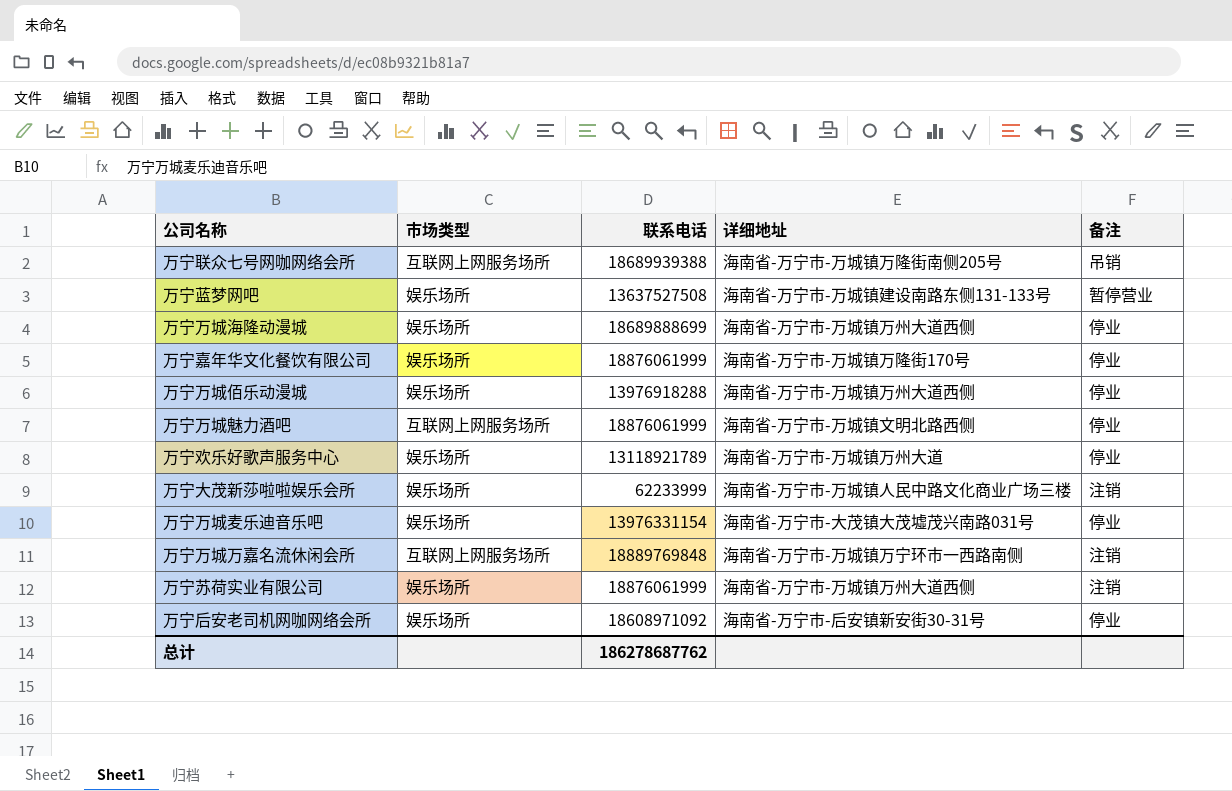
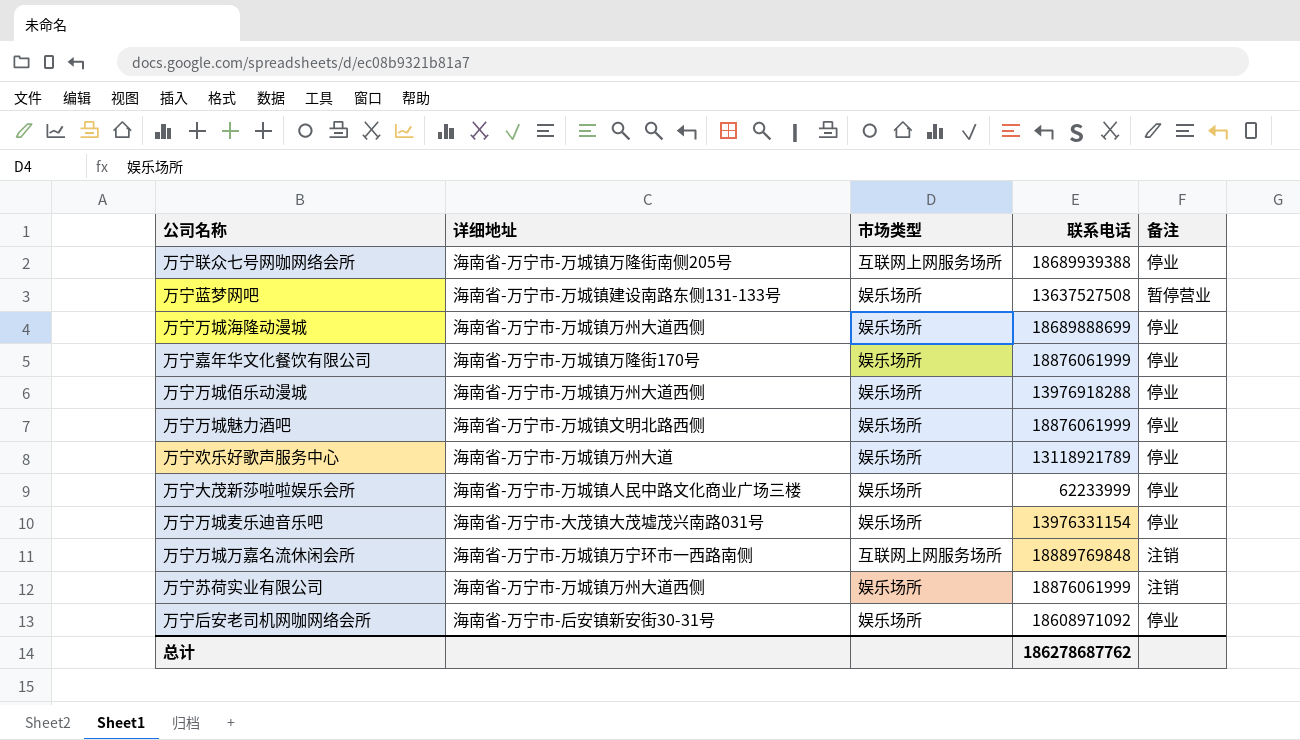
column 详细地址 | position: 4 -> 2
万宁联众七号网咖网络会所 | 备注: 吊销 -> 停业
万宁万城魅力酒吧 | 市场类型: 互联网上网服务场所 -> 娱乐场所
万宁大茂新莎啦啦娱乐会所 | 备注: 注销 -> 停业

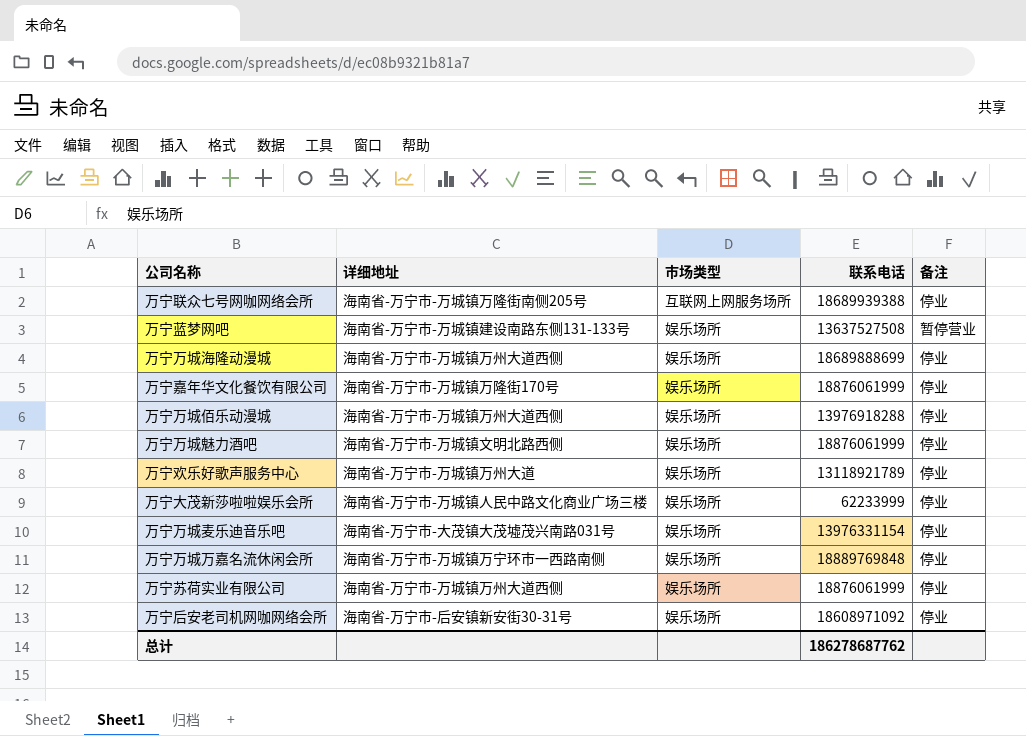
万宁万城万嘉名流休闲会所 | 市场类型: 互联网上网服务场所 -> 娱乐场所
万宁万城万嘉名流休闲会所 | 备注: 注销 -> 停业
万宁苏荷实业有限公司 | 备注: 注销 -> 停业

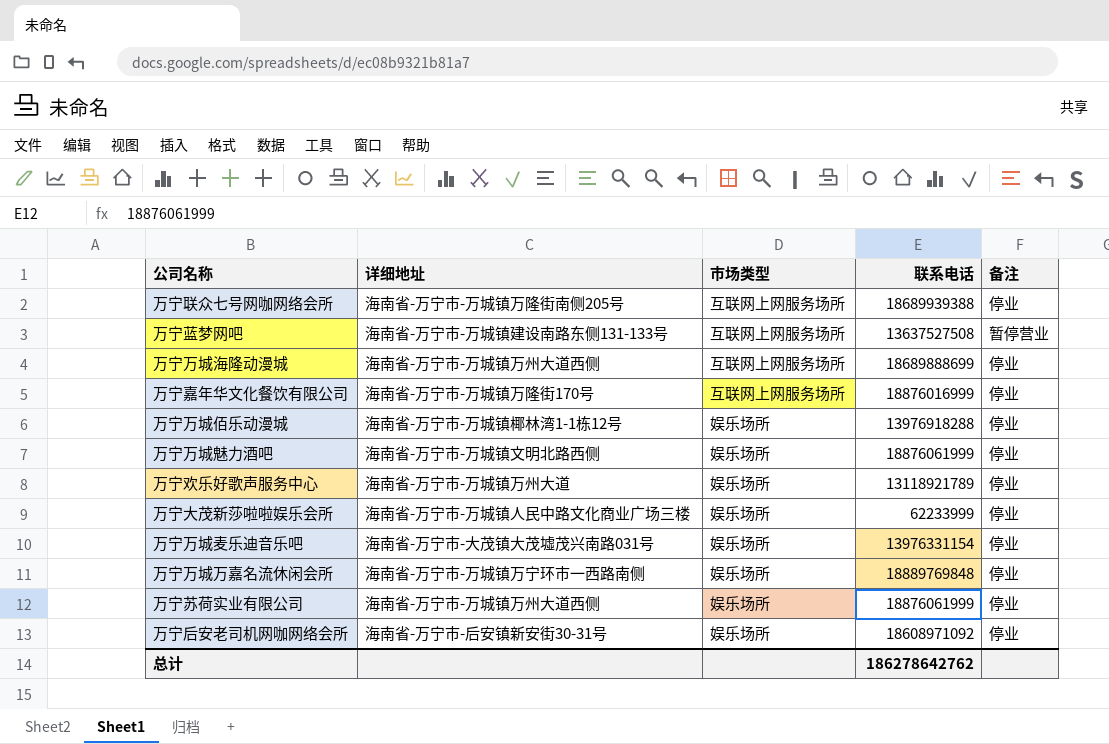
万宁蓝梦网吧 | 市场类型: 娱乐场所 -> 互联网上网服务场所
万宁万城海隆动漫城 | 市场类型: 娱乐场所 -> 互联网上网服务场所
万宁嘉年华文化餐饮有限公司 | 市场类型: 娱乐场所 -> 互联网上网服务场所
万宁嘉年华文化餐饮有限公司 | 联系电话: 18876061999 -> 18876016999
万宁万城佰乐动漫城 | 详细地址: 海南省-万宁市-万城镇万州大道西侧 -> 海南省-万宁市-万城镇椰林湾1-1栋12号
总计 | 联系电话: 186278687762 -> 186278642762

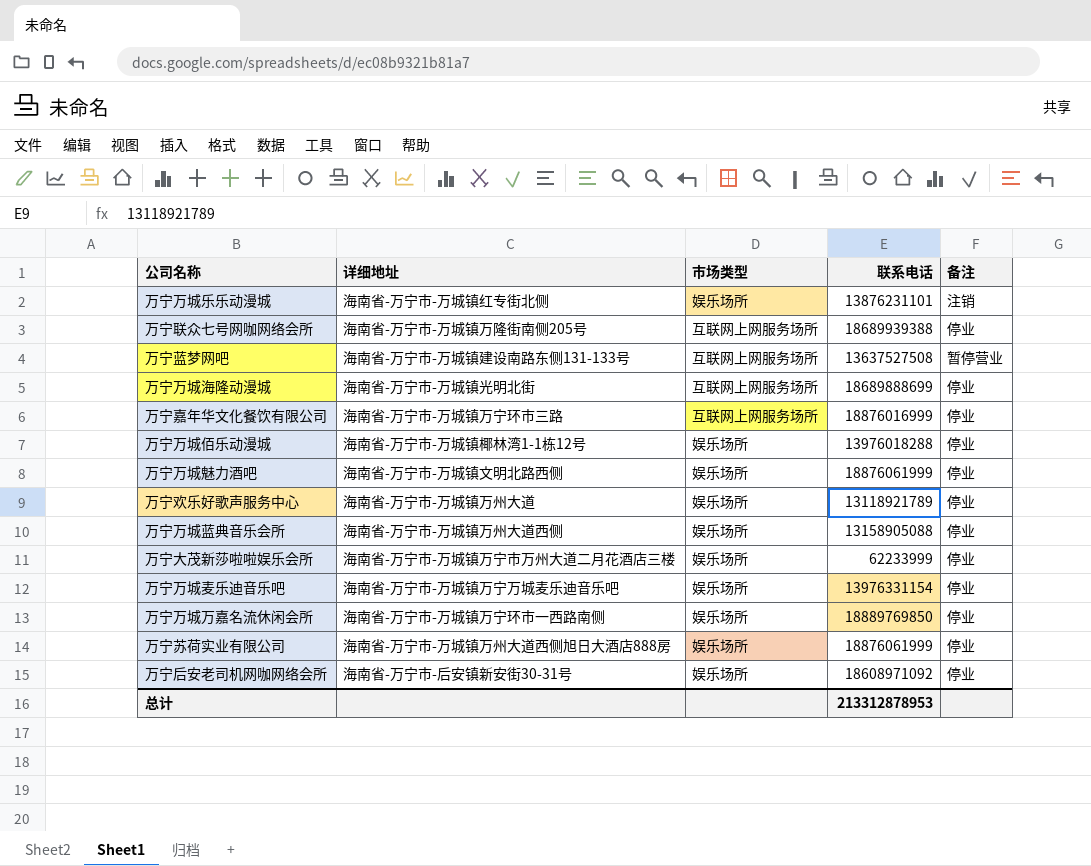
row 万宁万城乐乐动漫城: none -> 海南省-万宁市-万城镇红专街北侧 | 娱乐场所 | 13876231101 | 注销
万宁万城海隆动漫城 | 详细地址: 海南省-万宁市-万城镇万州大道西侧 -> 海南省-万宁市-万城镇光明北街
万宁嘉年华文化餐饮有限公司 | 详细地址: 海南省-万宁市-万城镇万隆街170号 -> 海南省-万宁市-万城镇万宁环市三路
万宁万城佰乐动漫城 | 联系电话: 13976918288 -> 13976018288
row 万宁万城蓝典音乐会所: none -> 海南省-万宁市-万城镇万州大道西侧 | 娱乐场所 | 13158905088 | 停业
万宁大茂新莎啦啦娱乐会所 | 详细地址: 海南省-万宁市-万城镇人民中路文化商业广场三楼 -> 海南省-万宁市-万城镇万宁市万州大道二月花酒店三楼
万宁万城麦乐迪音乐吧 | 详细地址: 海南省-万宁市-大茂镇大茂墟茂兴南路031号 -> 海南省-万宁市-万城镇万宁万城麦乐迪音乐吧
万宁万城万嘉名流休闲会所 | 联系电话: 18889769848 -> 18889769850
万宁苏荷实业有限公司 | 详细地址: 海南省-万宁市-万城镇万州大道西侧 -> 海南省-万宁市-万城镇万州大道西侧旭日大酒店888房
总计 | 联系电话: 186278642762 -> 213312878953

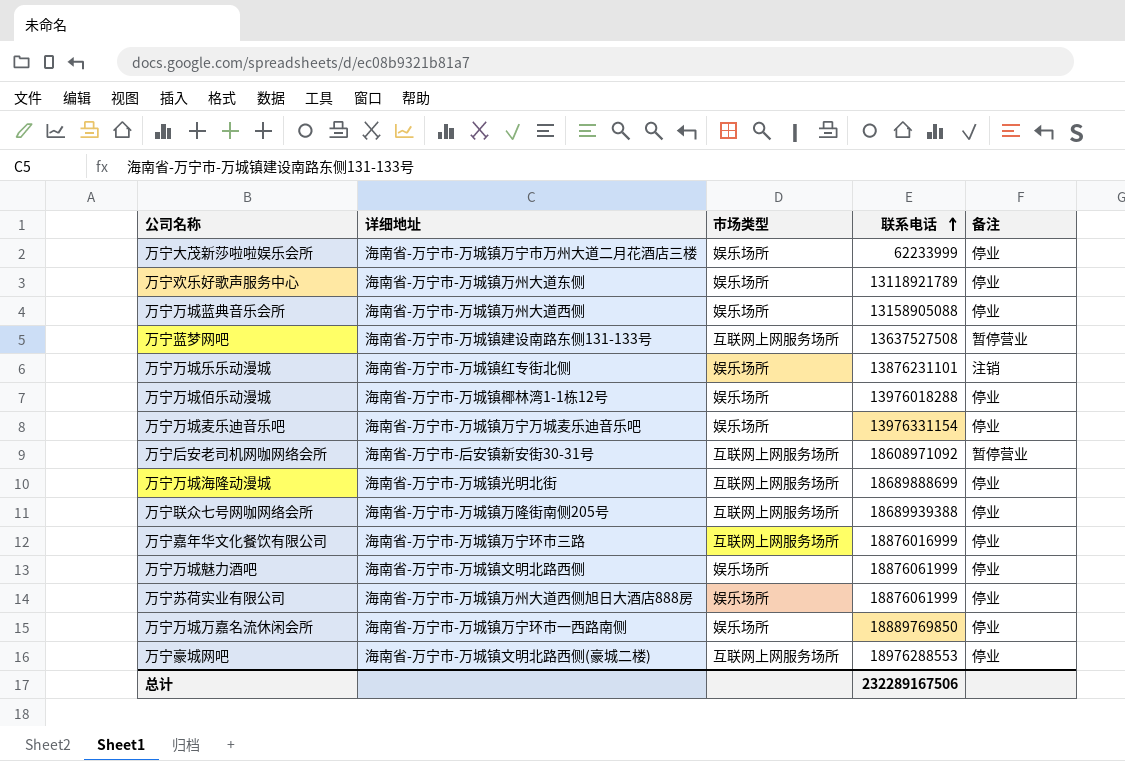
row order: none -> 联系电话 ascending
万宁欢乐好歌声服务中心 | 详细地址: 海南省-万宁市-万城镇万州大道 -> 海南省-万宁市-万城镇万州大道东侧
万宁后安老司机网咖网络会所 | 市场类型: 娱乐场所 -> 互联网上网服务场所
万宁后安老司机网咖网络会所 | 备注: 停业 -> 暂停营业
row 万宁豪城网吧: none -> 海南省-万宁市-万城镇文明北路西侧(豪城二楼) | 互联网上网服务场所 | 18976288553 | 停业
总计 | 联系电话: 213312878953 -> 232289167506

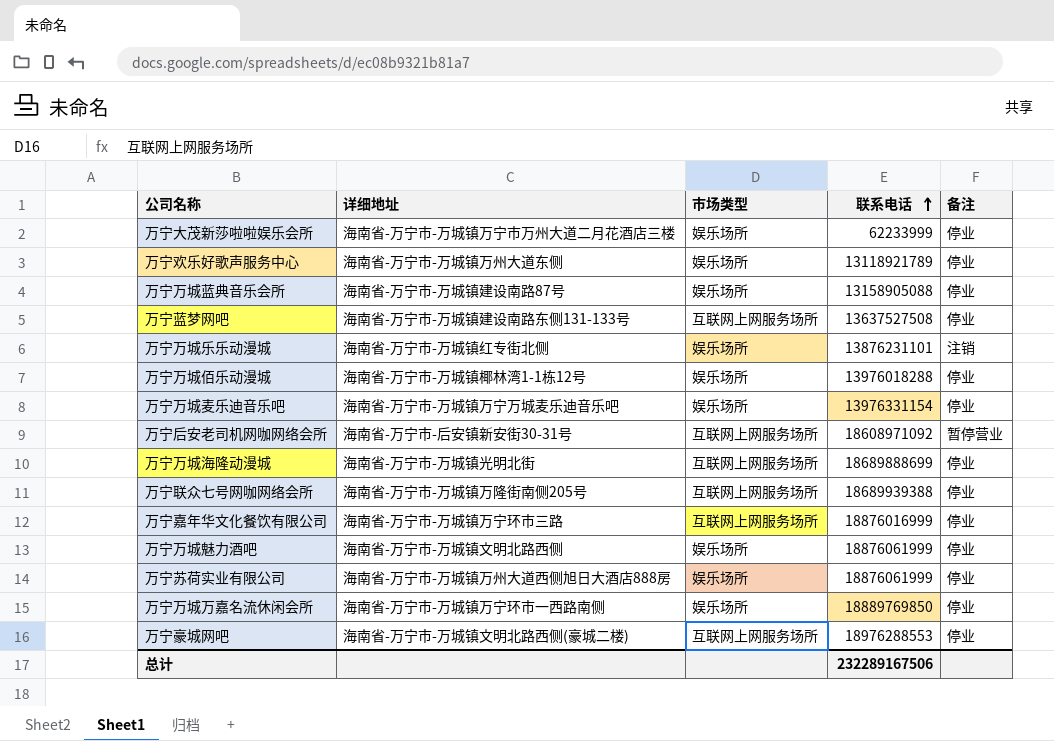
万宁万城蓝典音乐会所 | 详细地址: 海南省-万宁市-万城镇万州大道西侧 -> 海南省-万宁市-万城镇建设南路87号
万宁蓝梦网吧 | 备注: 暂停营业 -> 停业

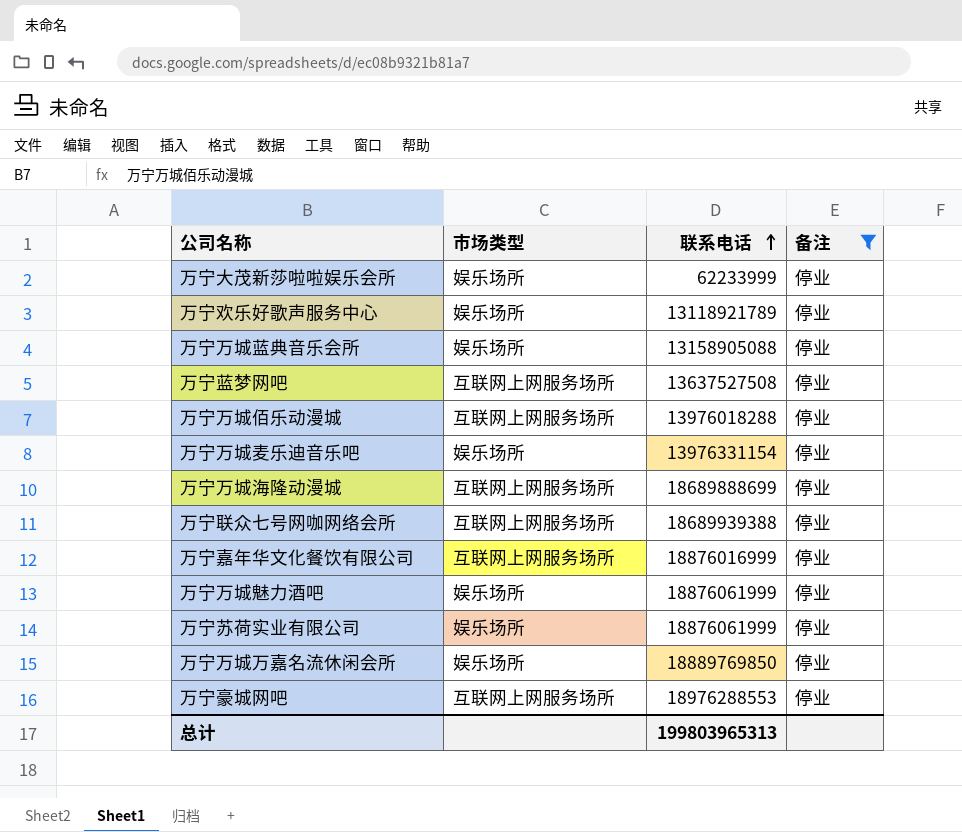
filter: none -> 备注 = 停业
column 详细地址 | position: 2 -> none
万宁万城佰乐动漫城 | 市场类型: 娱乐场所 -> 互联网上网服务场所
总计 | 联系电话: 232289167506 -> 199803965313

